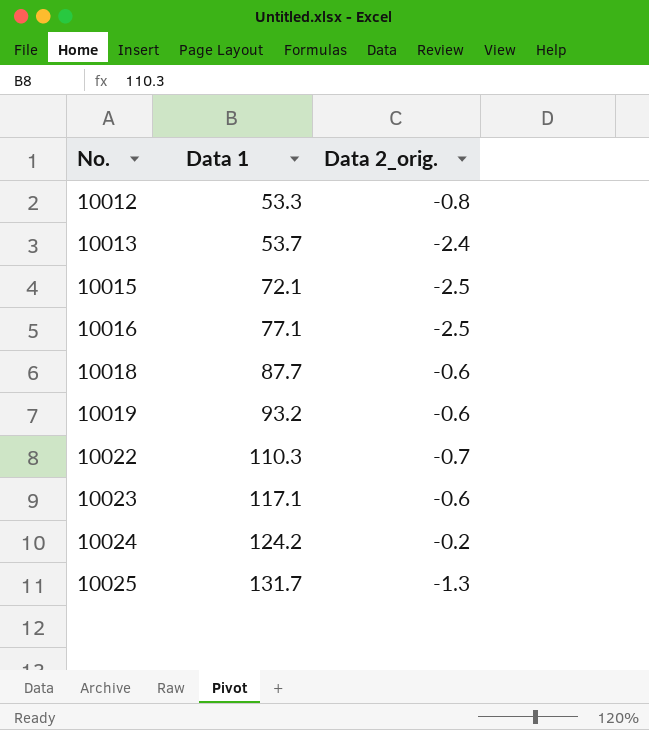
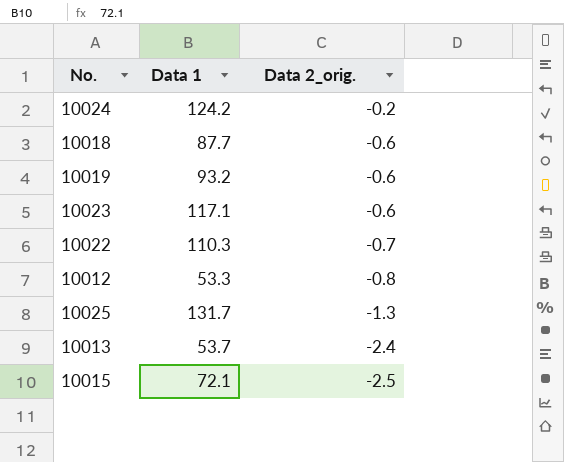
row order: No. ascending -> Data 2_orig. descending
row 10016: 77.1 | -2.5 -> none

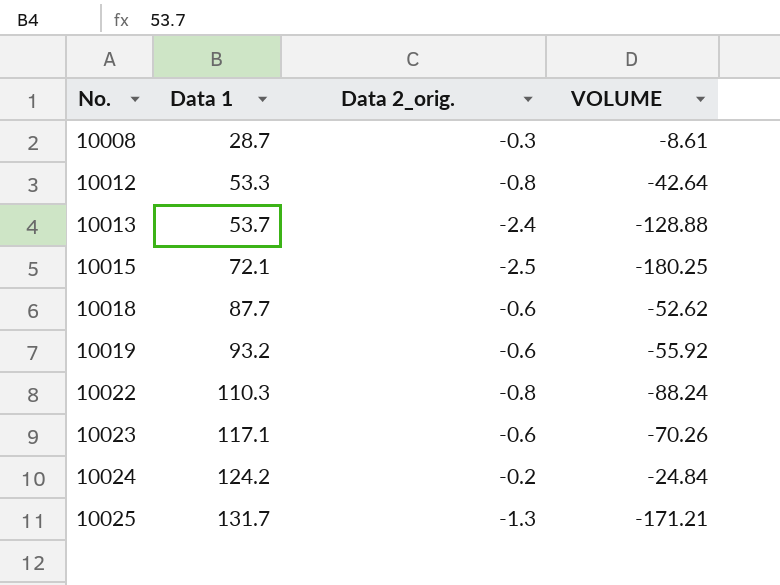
row order: Data 2_orig. descending -> No. ascending
column VOLUME | formula: none -> [Data 1] * [Data 2_orig.]
row 10008: none -> 28.7 | -0.3 | -8.61
10022 | Data 2_orig.: -0.7 -> -0.8

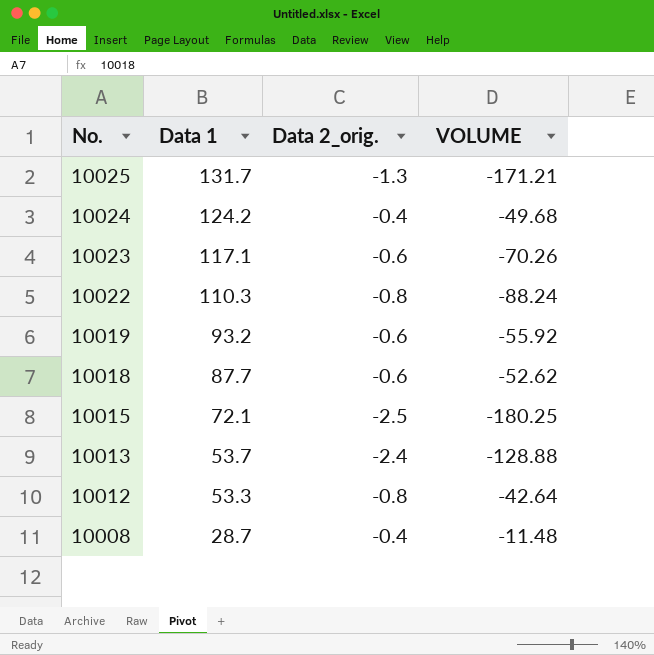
row order: No. ascending -> No. descending
10024 | Data 2_orig.: -0.2 -> -0.4
10024 | VOLUME: -24.84 -> -49.68
10008 | Data 2_orig.: -0.3 -> -0.4
10008 | VOLUME: -8.61 -> -11.48

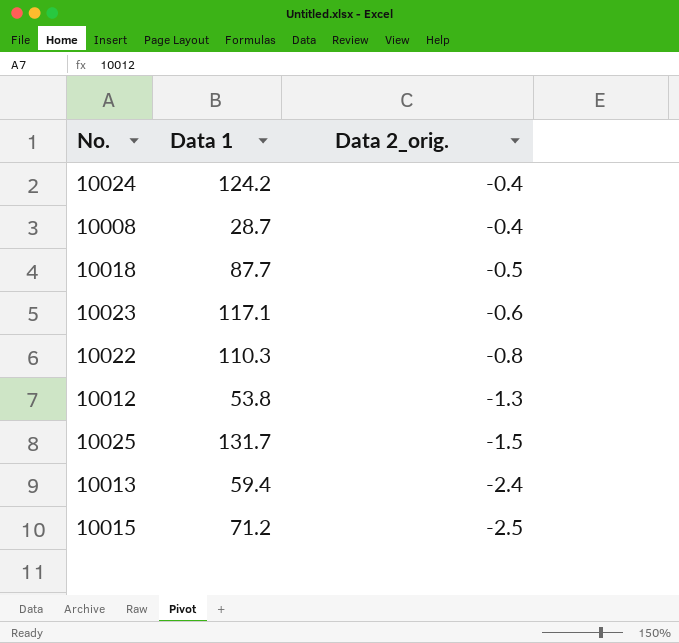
row order: No. descending -> Data 2_orig. descending
column VOLUME | formula: [Data 1] * [Data 2_orig.] -> none
row 10019: 93.2 | -0.6 | -55.92 -> none
10018 | Data 2_orig.: -0.6 -> -0.5
10012 | Data 1: 53.3 -> 53.8
10012 | Data 2_orig.: -0.8 -> -1.3
10025 | Data 2_orig.: -1.3 -> -1.5
10013 | Data 1: 53.7 -> 59.4
10015 | Data 1: 72.1 -> 71.2

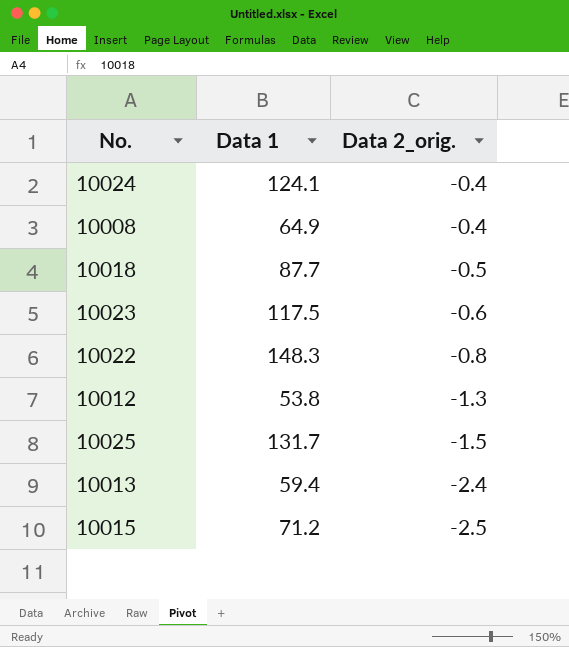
10024 | Data 1: 124.2 -> 124.1
10008 | Data 1: 28.7 -> 64.9
10023 | Data 1: 117.1 -> 117.5
10022 | Data 1: 110.3 -> 148.3

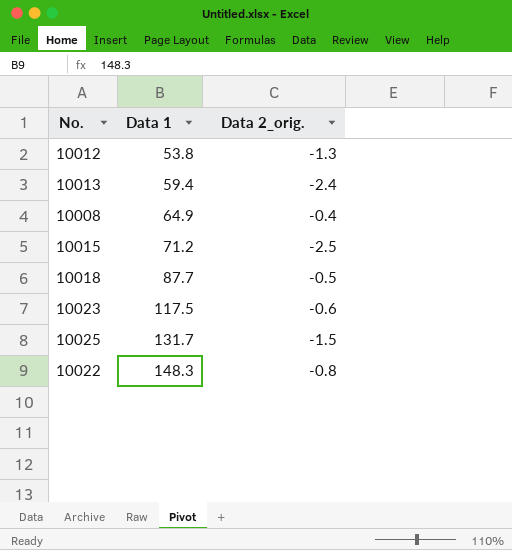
row order: Data 2_orig. descending -> Data 1 ascending
row 10024: 124.1 | -0.4 -> none

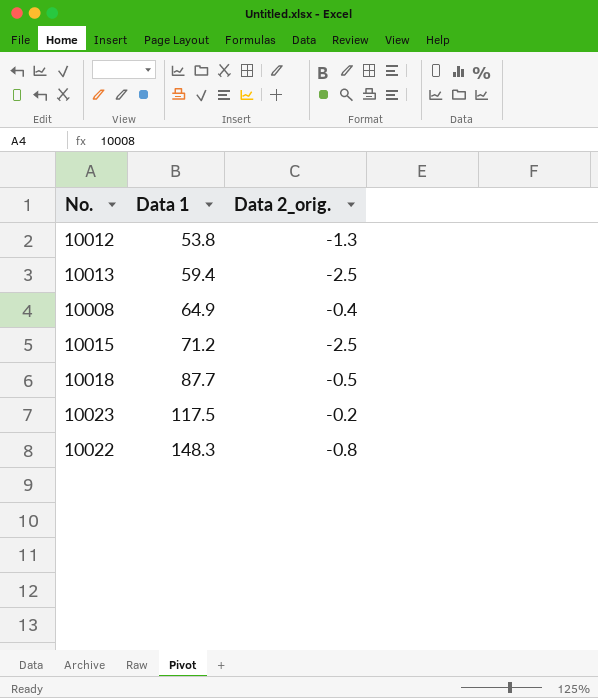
row 10025: 131.7 | -1.5 -> none
10013 | Data 2_orig.: -2.4 -> -2.5
10023 | Data 2_orig.: -0.6 -> -0.2

